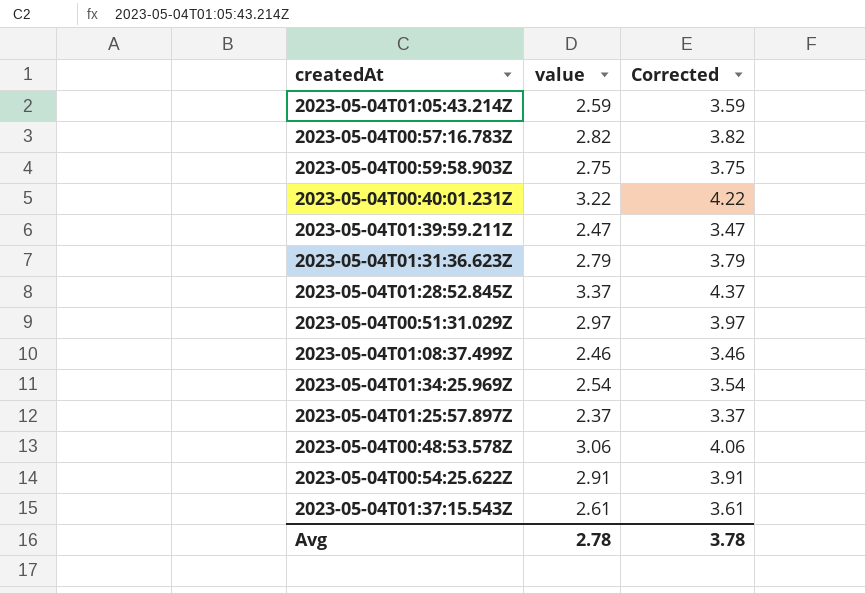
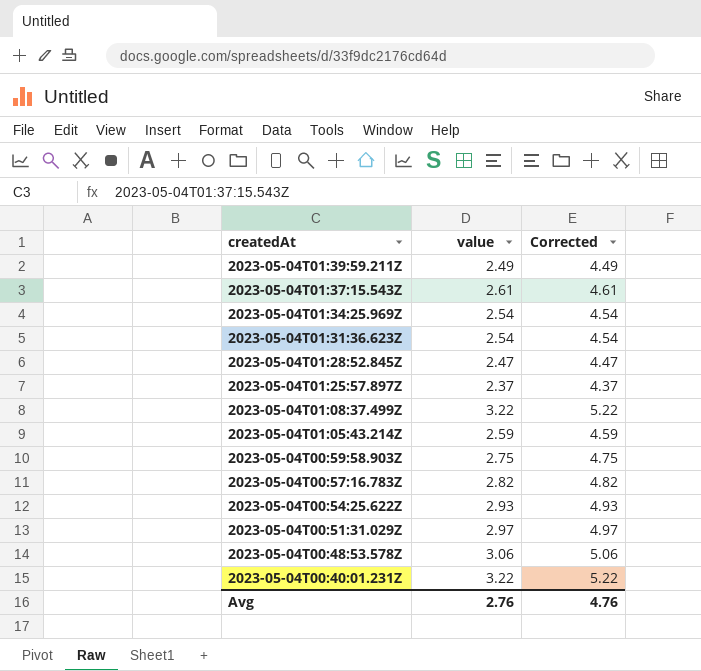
row order: none -> createdAt descending
column Corrected | formula: [value] + 1 -> [value] + 2
2023-05-04T01:39:59.211Z | value: 2.47 -> 2.49
2023-05-04T01:31:36.623Z | value: 2.79 -> 2.54
2023-05-04T01:28:52.845Z | value: 3.37 -> 2.47
2023-05-04T01:08:37.499Z | value: 2.46 -> 3.22
2023-05-04T00:54:25.622Z | value: 2.91 -> 2.93
Avg | value: 2.78 -> 2.76
Avg | Corrected: 3.78 -> 4.76

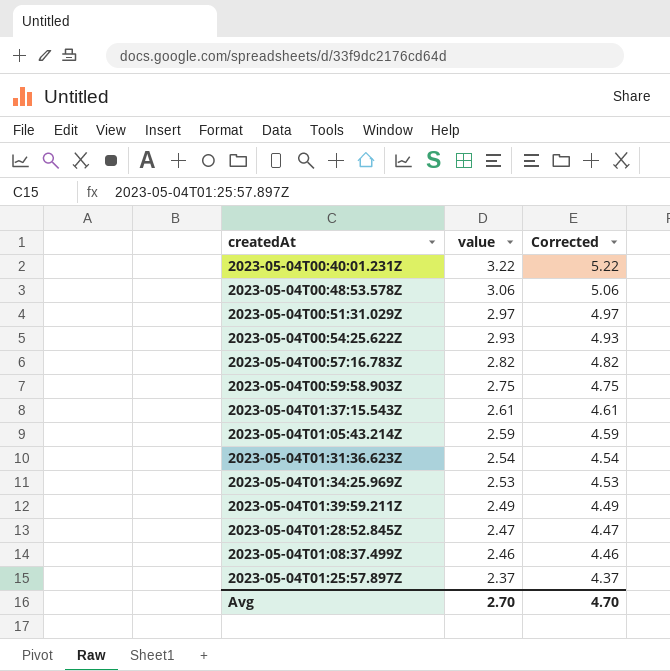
row order: createdAt descending -> value descending
2023-05-04T01:34:25.969Z | value: 2.54 -> 2.53
2023-05-04T01:34:25.969Z | Corrected: 4.54 -> 4.53
2023-05-04T01:08:37.499Z | value: 3.22 -> 2.46
2023-05-04T01:08:37.499Z | Corrected: 5.22 -> 4.46
Avg | value: 2.76 -> 2.70
Avg | Corrected: 4.76 -> 4.70

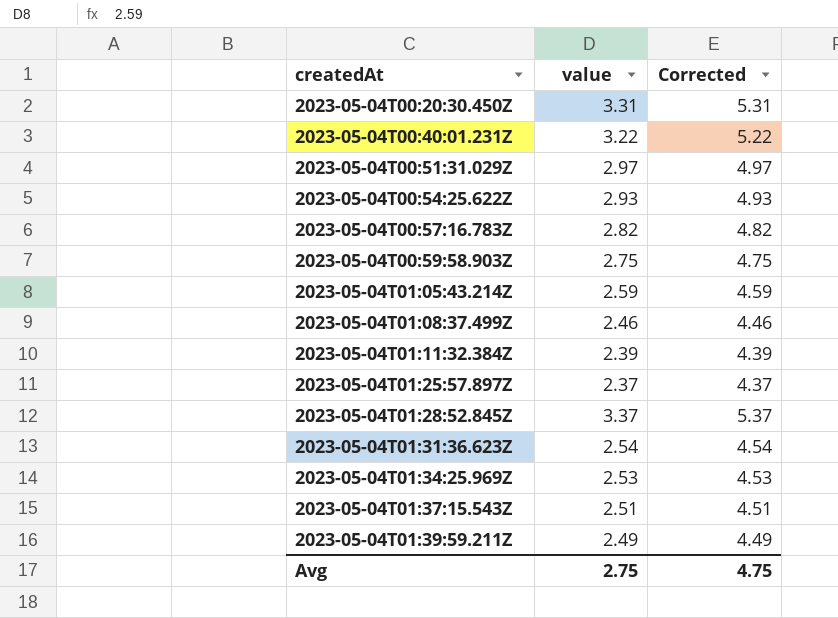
row order: value descending -> createdAt ascending
row 2023-05-04T00:48:53.578Z: 3.06 | 5.06 -> none
row 2023-05-04T00:20:30.450Z: none -> 3.31 | 5.31
row 2023-05-04T01:11:32.384Z: none -> 2.39 | 4.39
2023-05-04T01:28:52.845Z | value: 2.47 -> 3.37
2023-05-04T01:28:52.845Z | Corrected: 4.47 -> 5.37
2023-05-04T01:37:15.543Z | value: 2.61 -> 2.51
2023-05-04T01:37:15.543Z | Corrected: 4.61 -> 4.51
Avg | value: 2.70 -> 2.75
Avg | Corrected: 4.70 -> 4.75

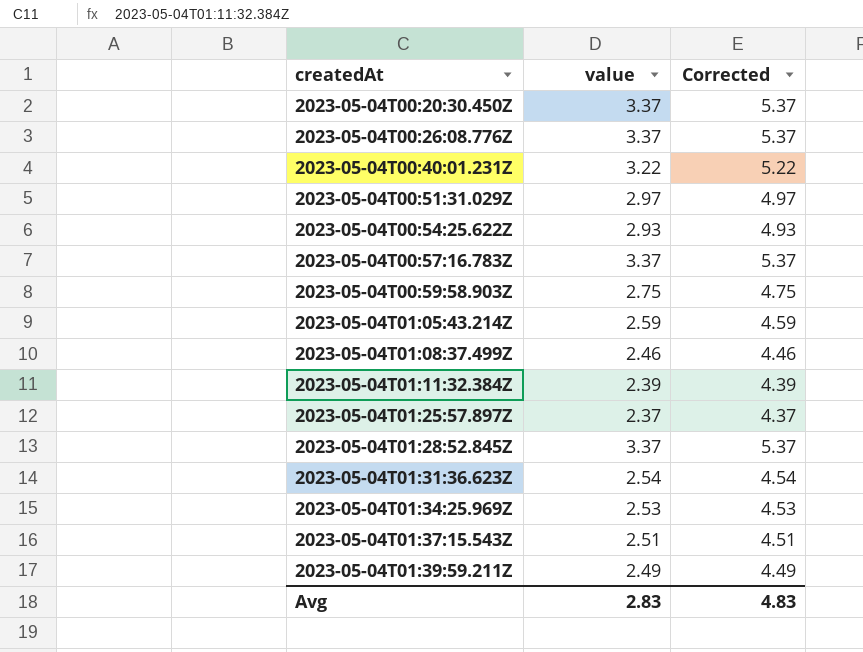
2023-05-04T00:20:30.450Z | value: 3.31 -> 3.37
2023-05-04T00:20:30.450Z | Corrected: 5.31 -> 5.37
row 2023-05-04T00:26:08.776Z: none -> 3.37 | 5.37
2023-05-04T00:57:16.783Z | value: 2.82 -> 3.37
2023-05-04T00:57:16.783Z | Corrected: 4.82 -> 5.37
Avg | value: 2.75 -> 2.83
Avg | Corrected: 4.75 -> 4.83

